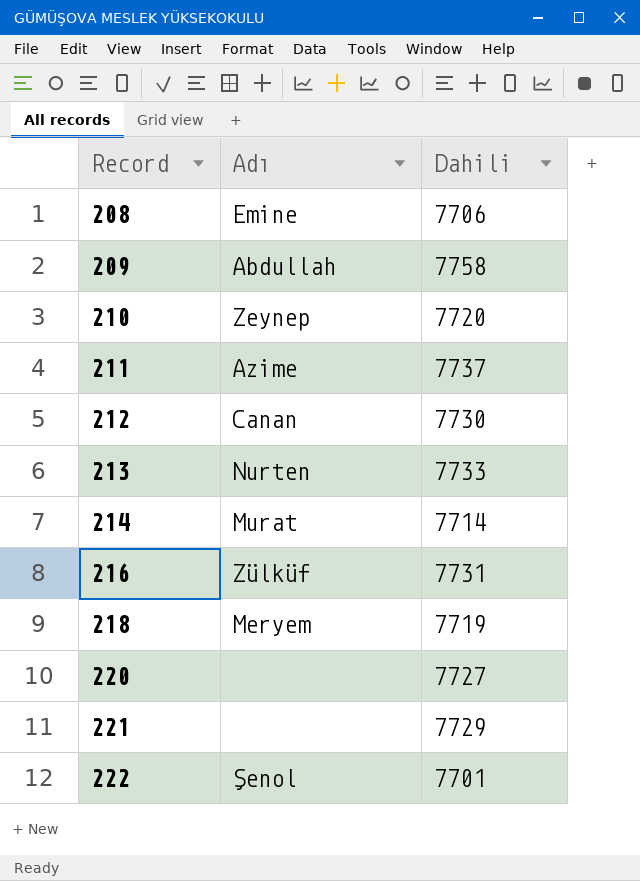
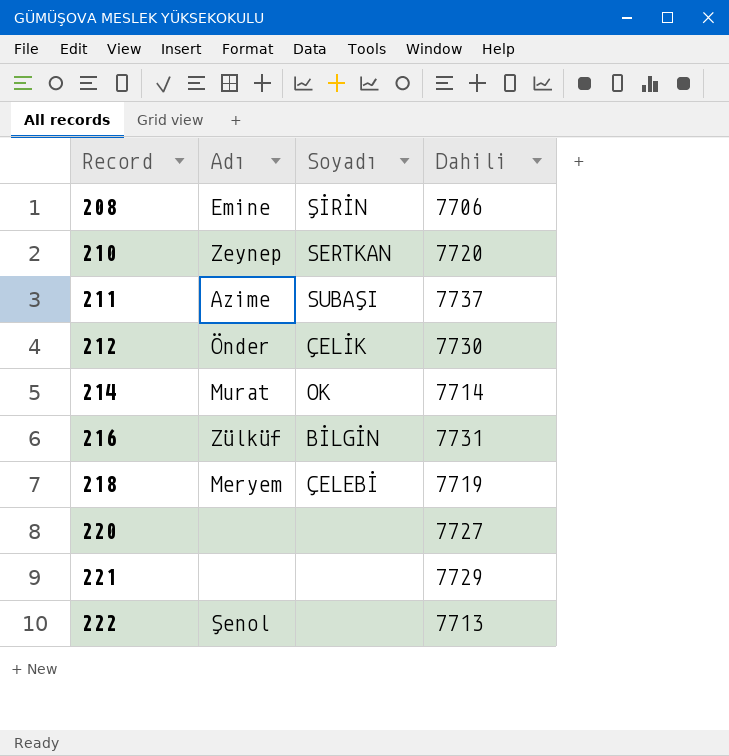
column Soyadı | position: none -> 3
row 209: Abdullah | 7758 -> none
row 213: Nurten | 7733 -> none
212 | Adı: Canan -> Önder
222 | Dahili: 7701 -> 7713

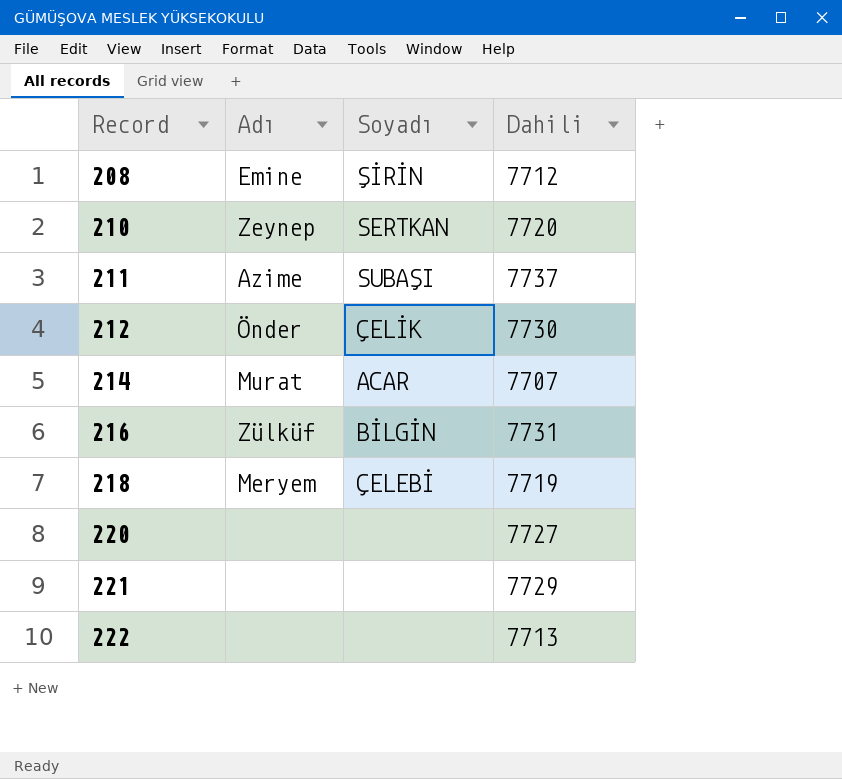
208 | Dahili: 7706 -> 7712
214 | Soyadı: OK -> ACAR
214 | Dahili: 7714 -> 7707
222 | Adı: Şenol -> none

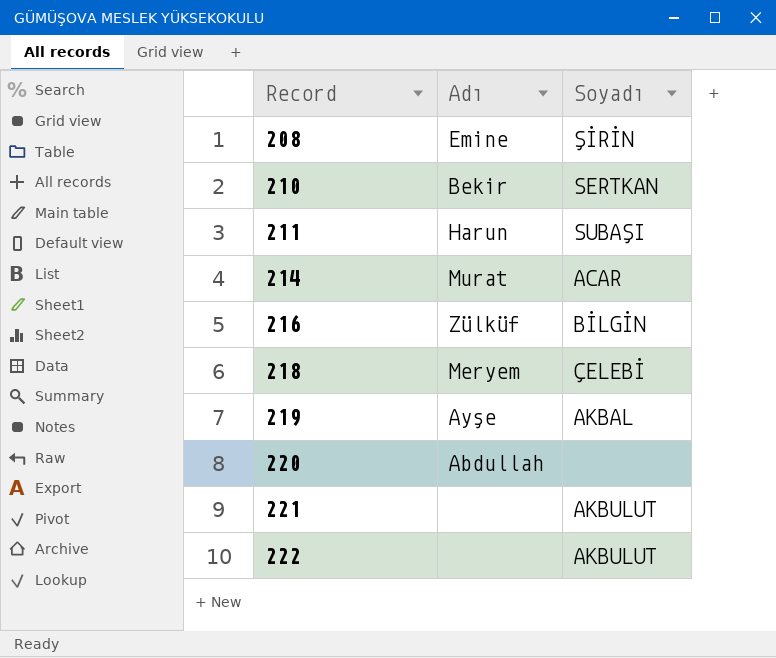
column Dahili | position: 4 -> none
row 212: Önder | ÇELİK | 7730 -> none
210 | Adı: Zeynep -> Bekir
211 | Adı: Azime -> Harun
row 219: none -> Ayşe | AKBAL
220 | Adı: none -> Abdullah
221 | Soyadı: none -> AKBULUT
222 | Soyadı: none -> AKBULUT

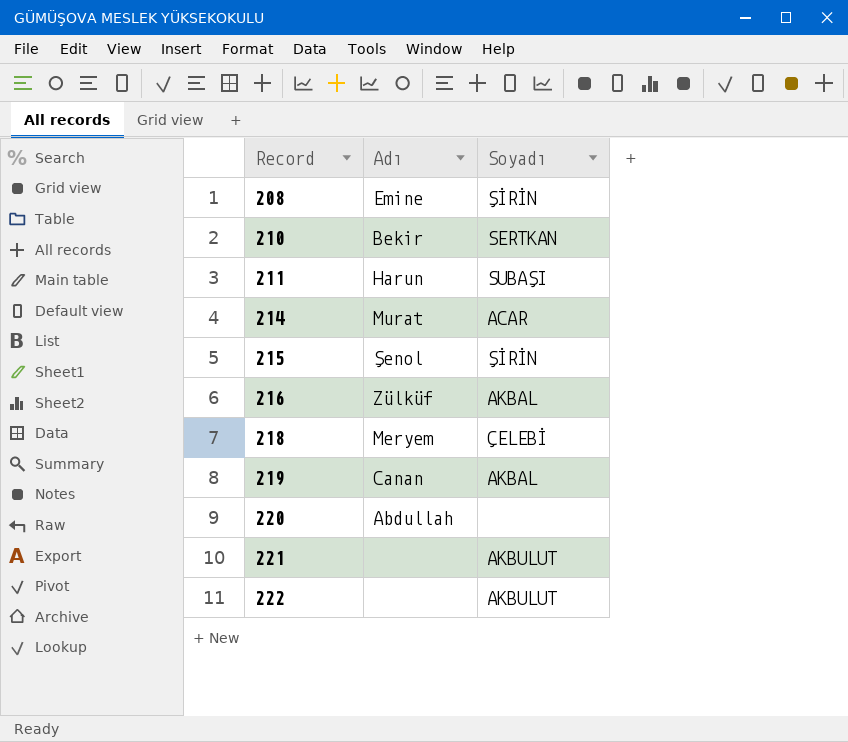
row 215: none -> Şenol | ŞİRİN
216 | Soyadı: BİLGİN -> AKBAL
219 | Adı: Ayşe -> Canan

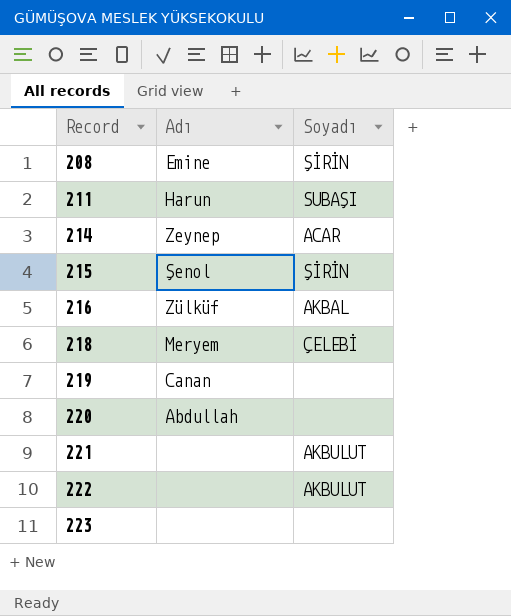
row 210: Bekir | SERTKAN -> none
214 | Adı: Murat -> Zeynep
219 | Soyadı: AKBAL -> none
row 223: none -> none | none

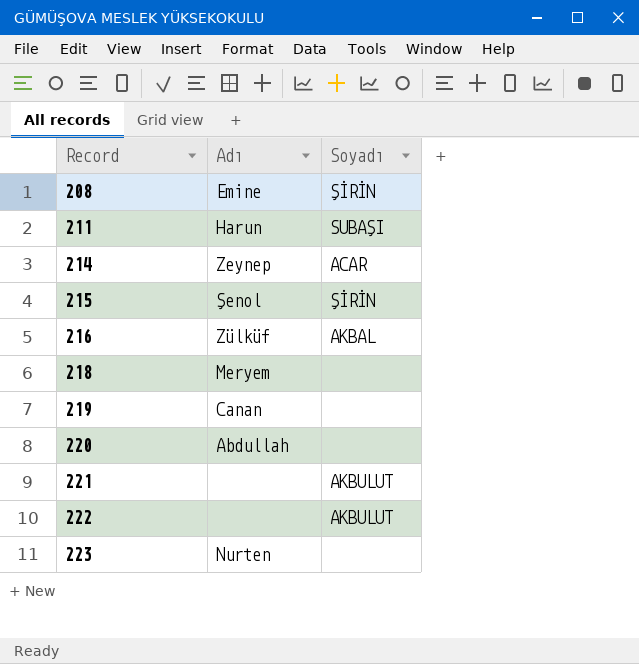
218 | Soyadı: ÇELEBİ -> none
223 | Adı: none -> Nurten

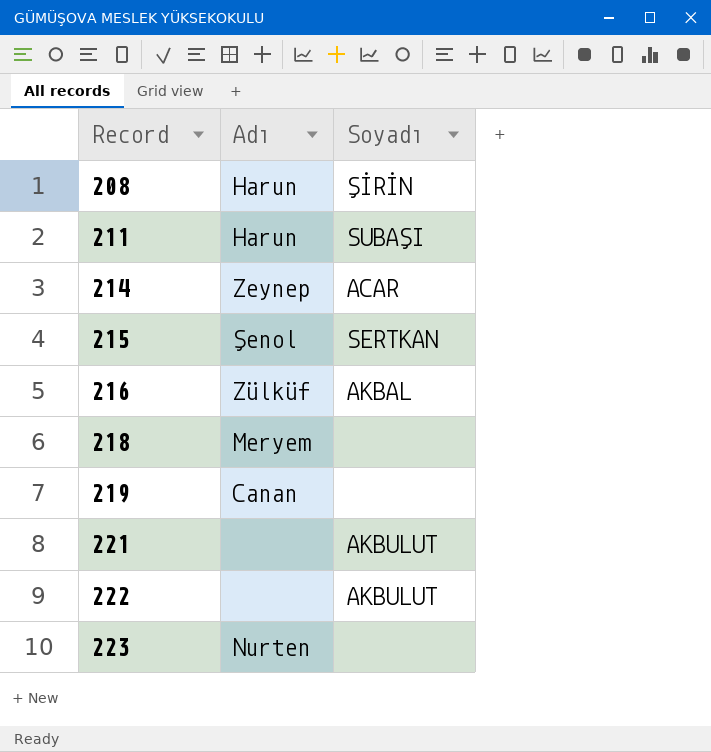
row 220: Abdullah | none -> none
208 | Adı: Emine -> Harun
215 | Soyadı: ŞİRİN -> SERTKAN

